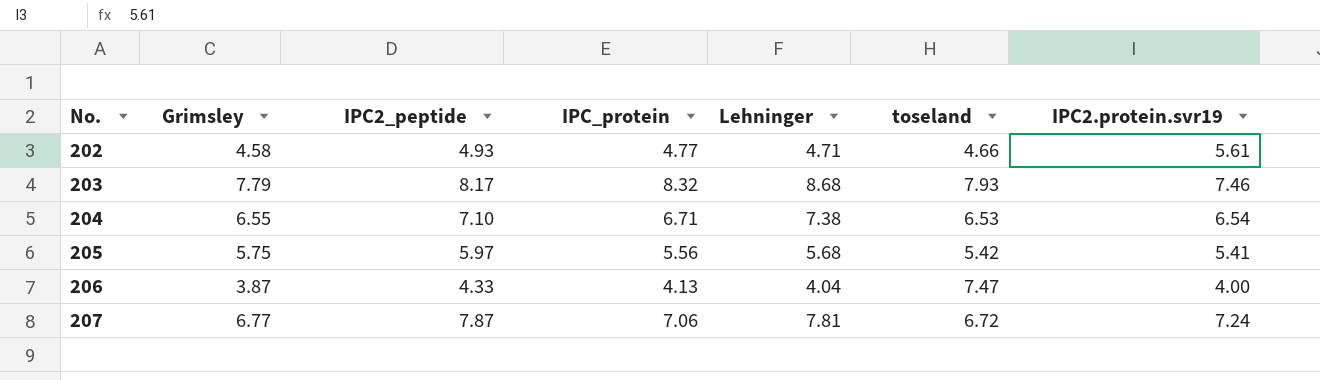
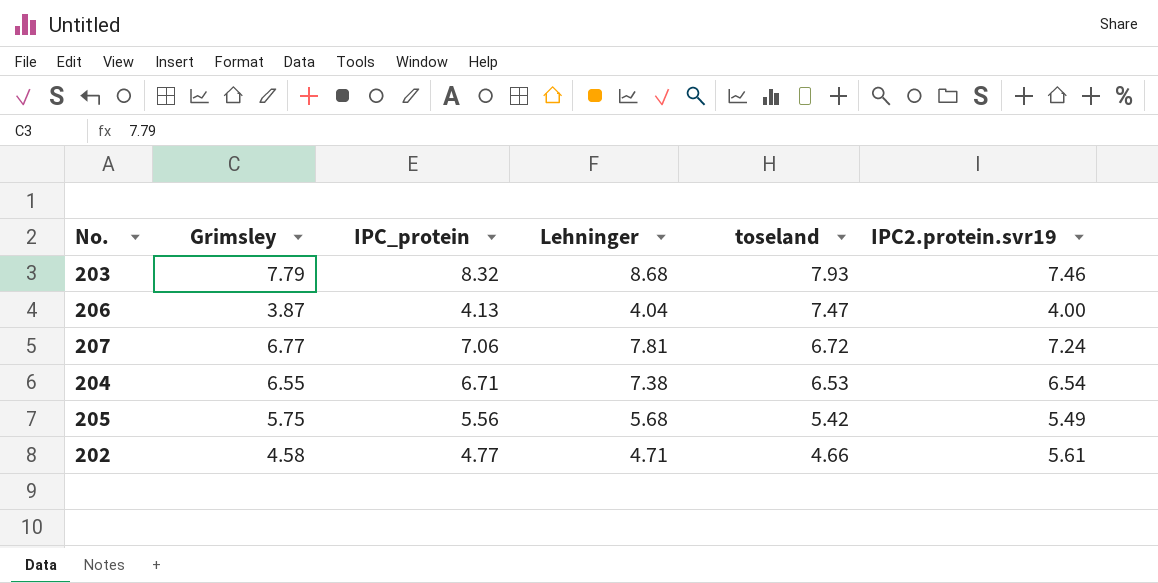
row order: No. ascending -> toseland descending
column IPC2_peptide | position: 3 -> none
205 | IPC2.protein.svr19: 5.41 -> 5.49

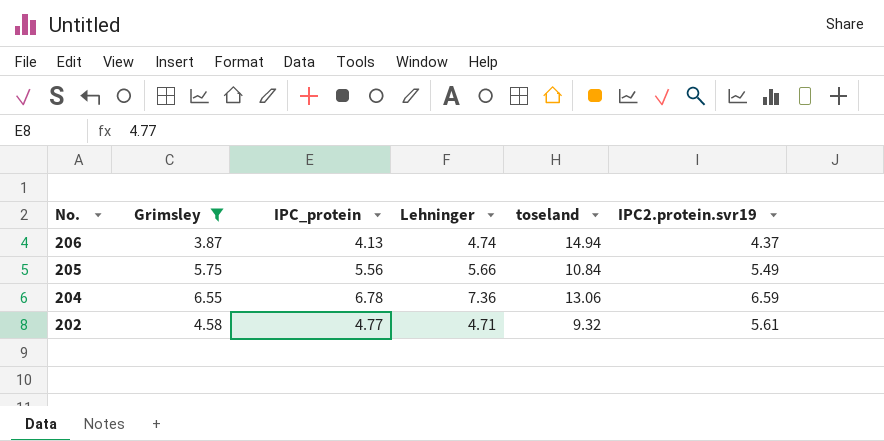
filter: none -> Grimsley <= 6.55
row order: toseland descending -> No. descending
206 | Lehninger: 4.04 -> 4.74
206 | toseland: 7.47 -> 14.94
206 | IPC2.protein.svr19: 4.00 -> 4.37
205 | Lehninger: 5.68 -> 5.66
205 | toseland: 5.42 -> 10.84
204 | IPC_protein: 6.71 -> 6.78
204 | Lehninger: 7.38 -> 7.36
204 | toseland: 6.53 -> 13.06
204 | IPC2.protein.svr19: 6.54 -> 6.59
202 | toseland: 4.66 -> 9.32

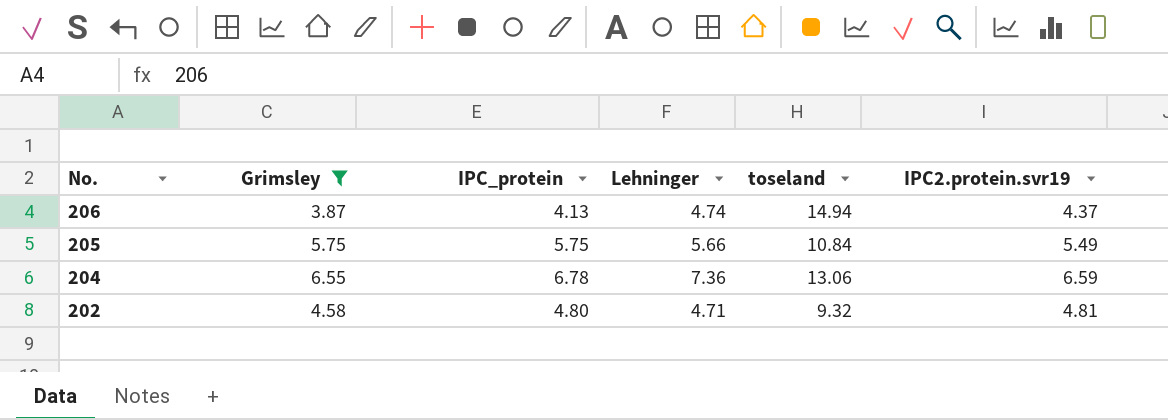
205 | IPC_protein: 5.56 -> 5.75
202 | IPC_protein: 4.77 -> 4.80
202 | IPC2.protein.svr19: 5.61 -> 4.81

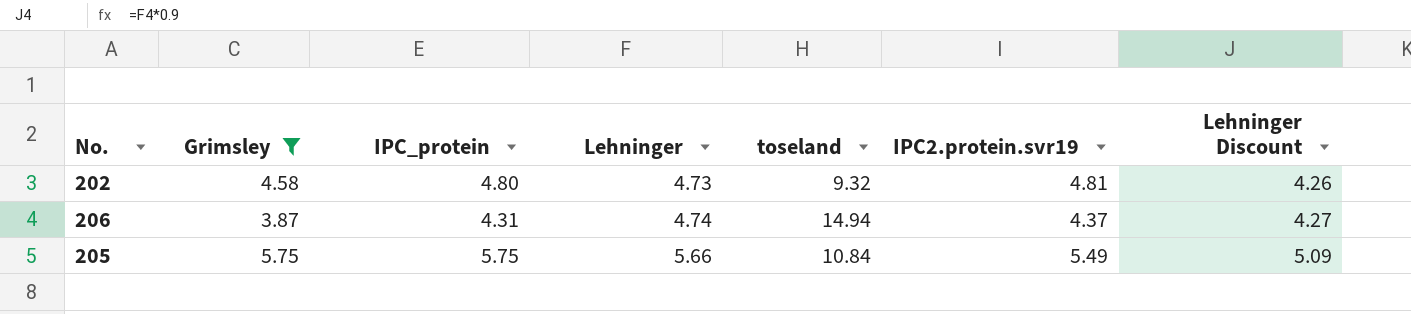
row order: No. descending -> Lehninger ascending
column Lehninger Discount | formula: none -> [Lehninger] * 0.9
row 204: 6.55 | 6.78 | 7.36 | 13.06 | 6.59 -> none
202 | Lehninger: 4.71 -> 4.73
206 | IPC_protein: 4.13 -> 4.31

